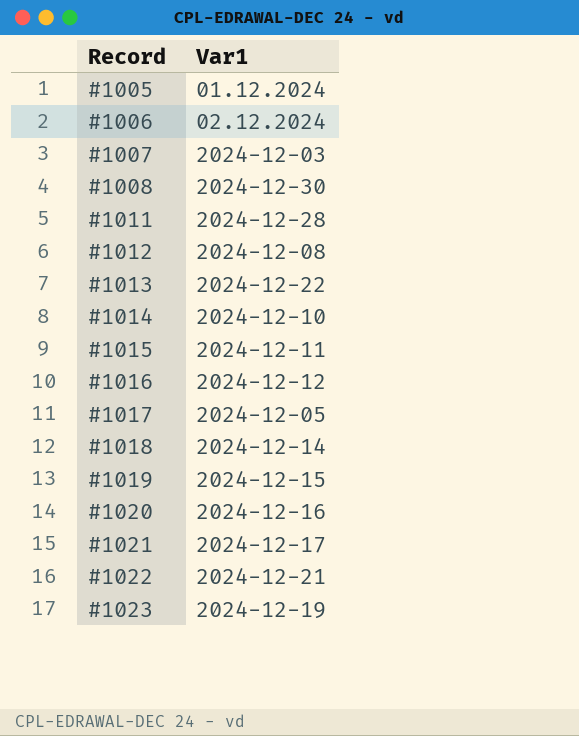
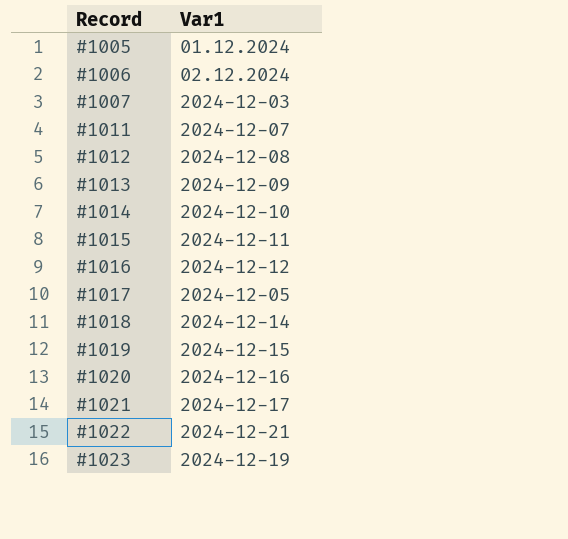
row #1008: 2024-12-30 -> none
#1011 | Var1: 2024-12-28 -> 2024-12-07
#1013 | Var1: 2024-12-22 -> 2024-12-09

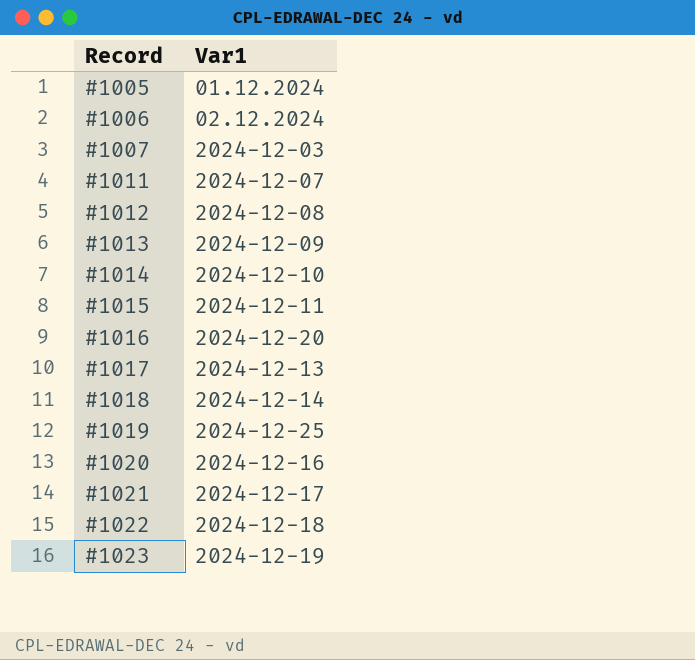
#1016 | Var1: 2024-12-12 -> 2024-12-20
#1017 | Var1: 2024-12-05 -> 2024-12-13
#1019 | Var1: 2024-12-15 -> 2024-12-25
#1022 | Var1: 2024-12-21 -> 2024-12-18

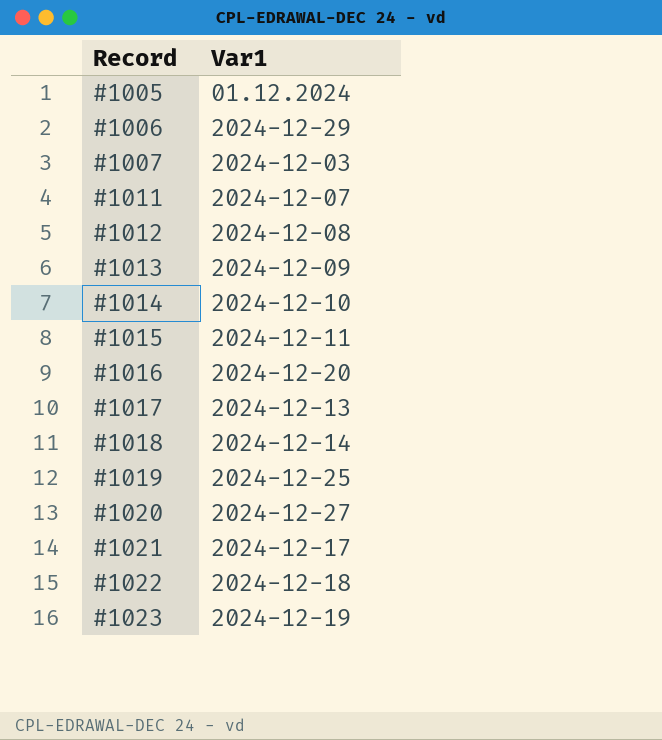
#1006 | Var1: 02.12.2024 -> 2024-12-29
#1020 | Var1: 2024-12-16 -> 2024-12-27

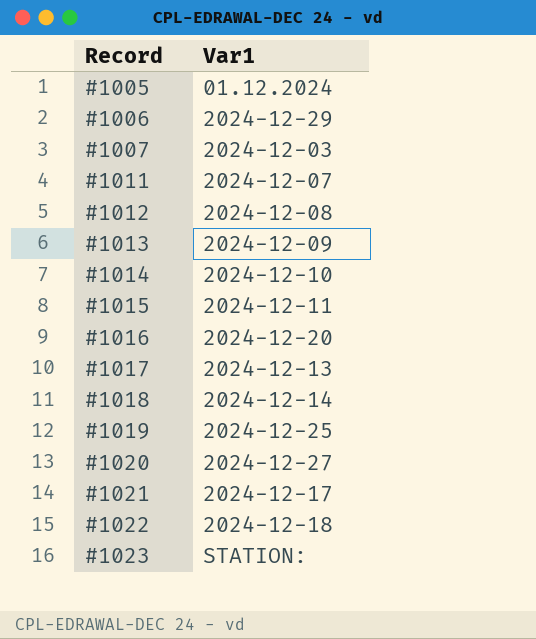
#1023 | Var1: 2024-12-19 -> STATION:

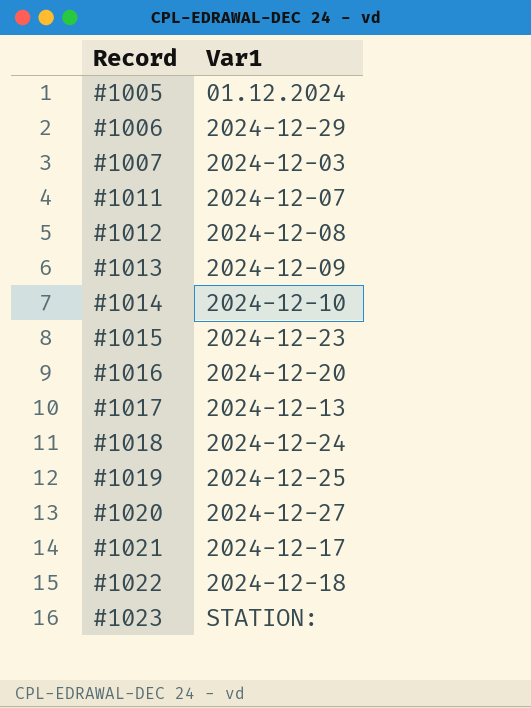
#1015 | Var1: 2024-12-11 -> 2024-12-23
#1018 | Var1: 2024-12-14 -> 2024-12-24

